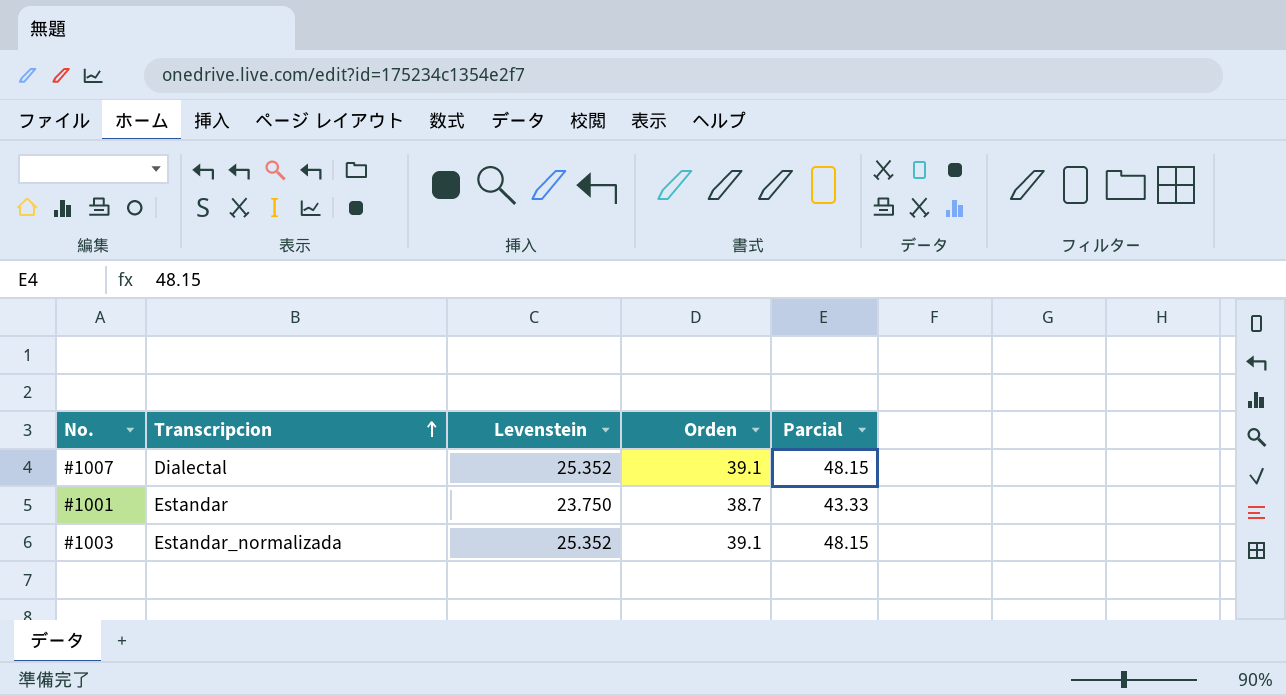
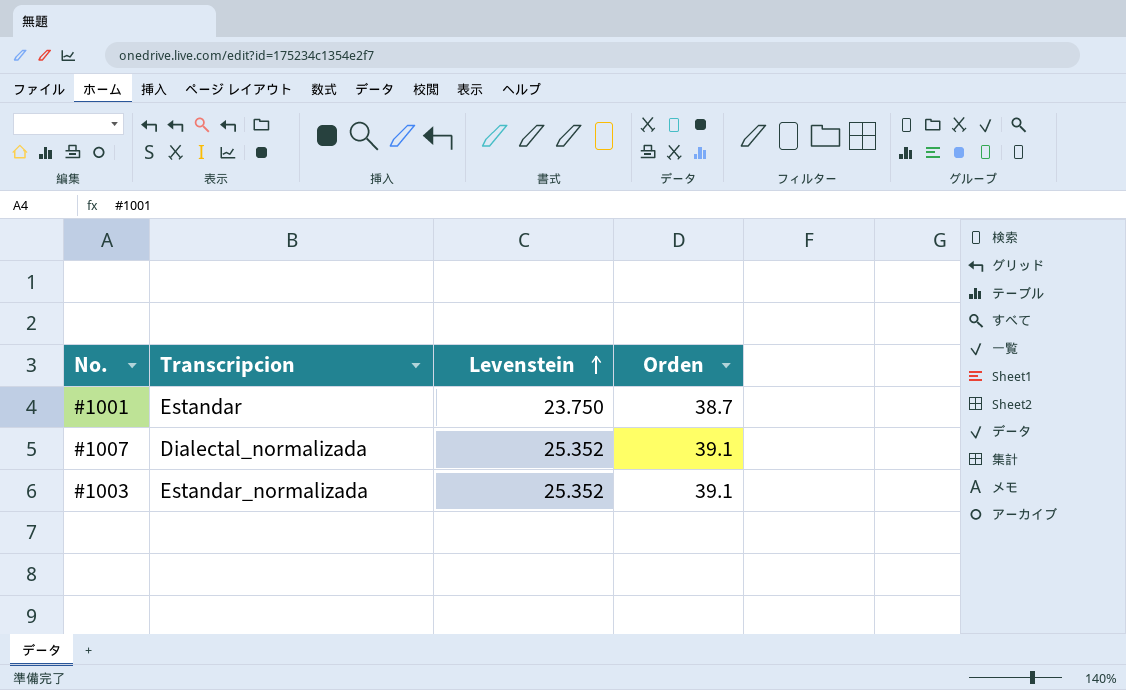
row order: Transcripcion ascending -> Levenstein ascending
column Parcial | position: 5 -> none
#1007 | Transcripcion: Dialectal -> Dialectal_normalizada

